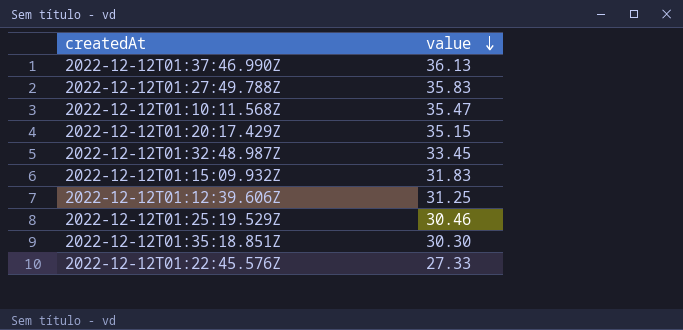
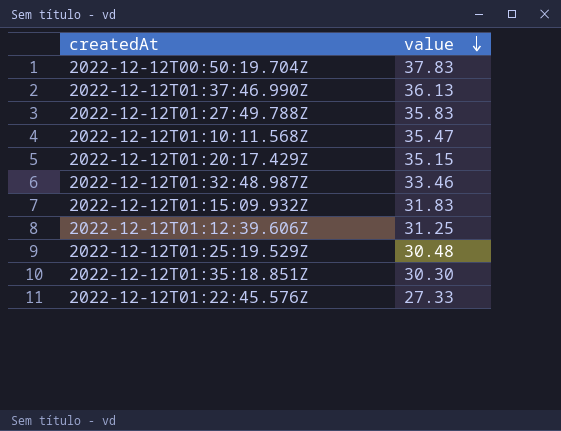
row 2022-12-12T00:50:19.704Z: none -> 37.83
2022-12-12T01:32:48.987Z | value: 33.45 -> 33.46
2022-12-12T01:25:19.529Z | value: 30.46 -> 30.48

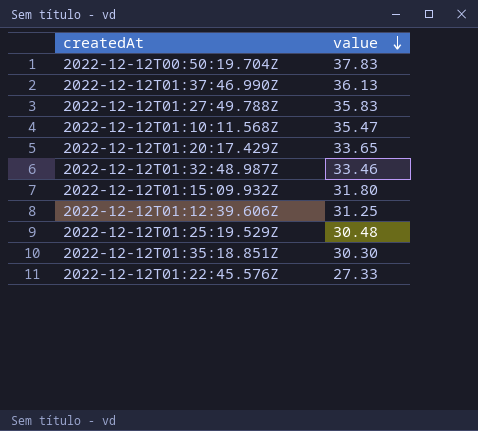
2022-12-12T01:20:17.429Z | value: 35.15 -> 33.65
2022-12-12T01:15:09.932Z | value: 31.83 -> 31.80

